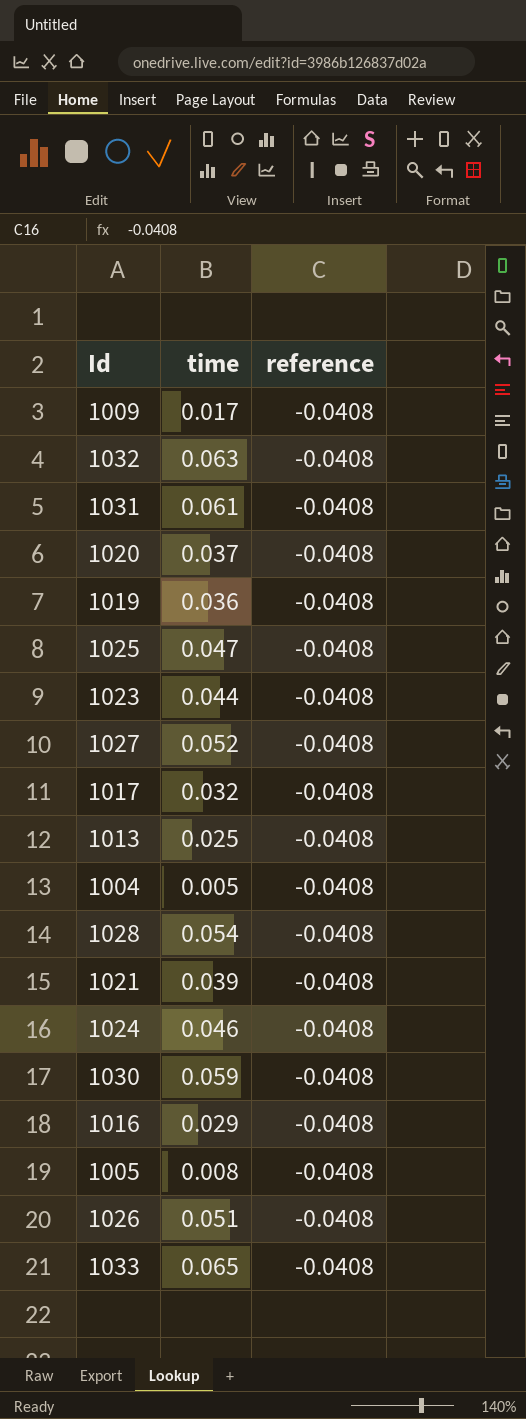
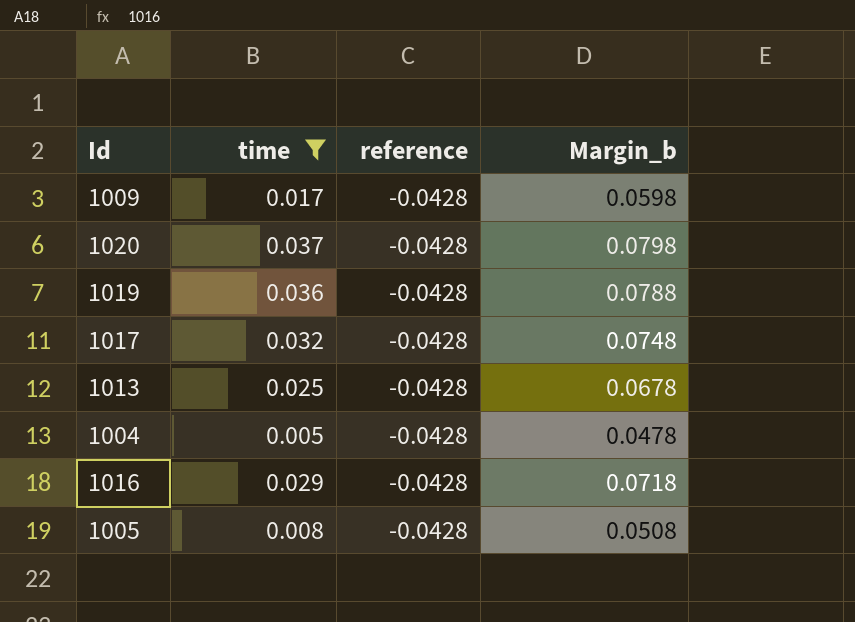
filter: none -> time <= 0.037
column Margin_b | formula: none -> [time] - [reference]
1009 | reference: -0.0408 -> -0.0428
1020 | reference: -0.0408 -> -0.0428
1019 | reference: -0.0408 -> -0.0428
1017 | reference: -0.0408 -> -0.0428
1013 | reference: -0.0408 -> -0.0428
1004 | reference: -0.0408 -> -0.0428
1016 | reference: -0.0408 -> -0.0428
1005 | reference: -0.0408 -> -0.0428

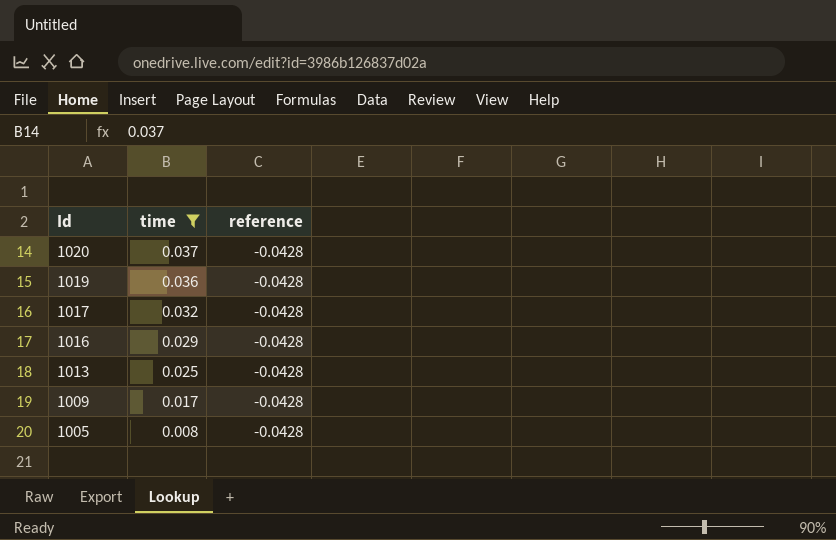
row order: none -> Id descending
column Margin_b | formula: [time] - [reference] -> none
row 1004: 0.005 | -0.0428 | 0.0478 -> none

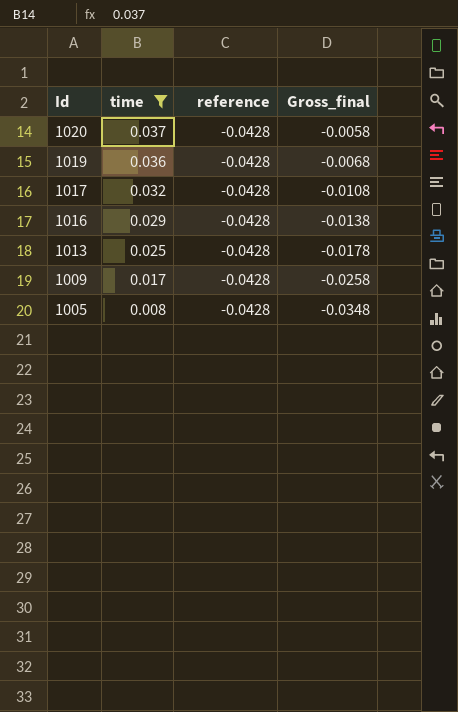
column Gross_final | formula: none -> [time] + [reference]

